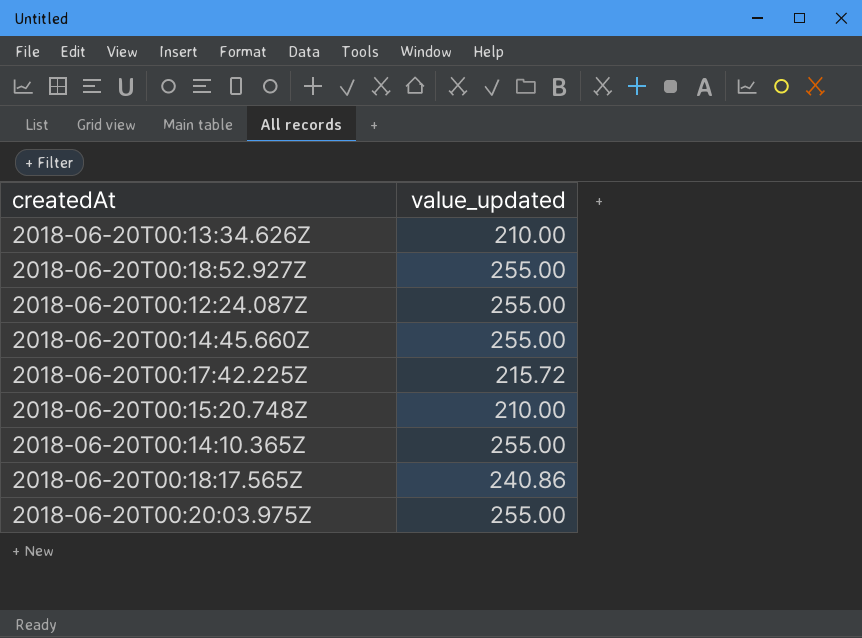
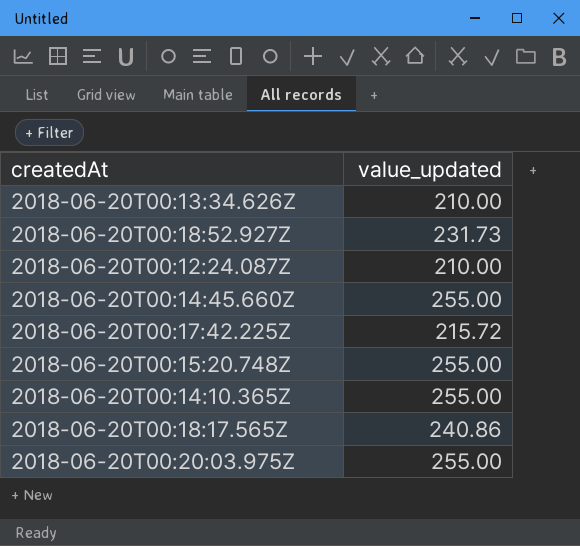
2018-06-20T00:18:52.927Z | value_updated: 255.00 -> 231.73
2018-06-20T00:12:24.087Z | value_updated: 255.00 -> 210.00
2018-06-20T00:15:20.748Z | value_updated: 210.00 -> 255.00

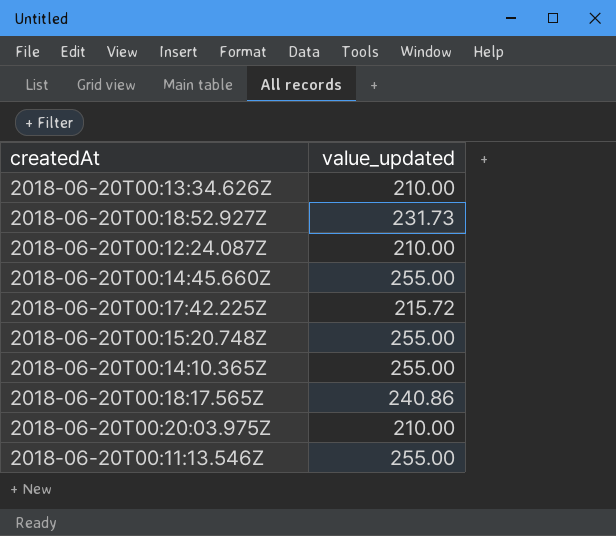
2018-06-20T00:20:03.975Z | value_updated: 255.00 -> 210.00
row 2018-06-20T00:11:13.546Z: none -> 255.00

